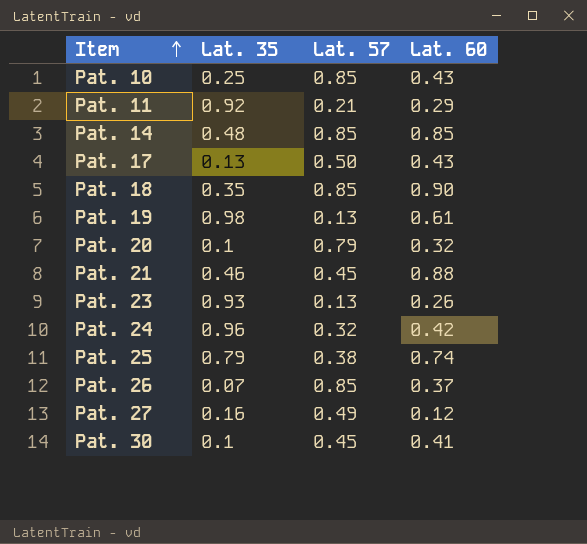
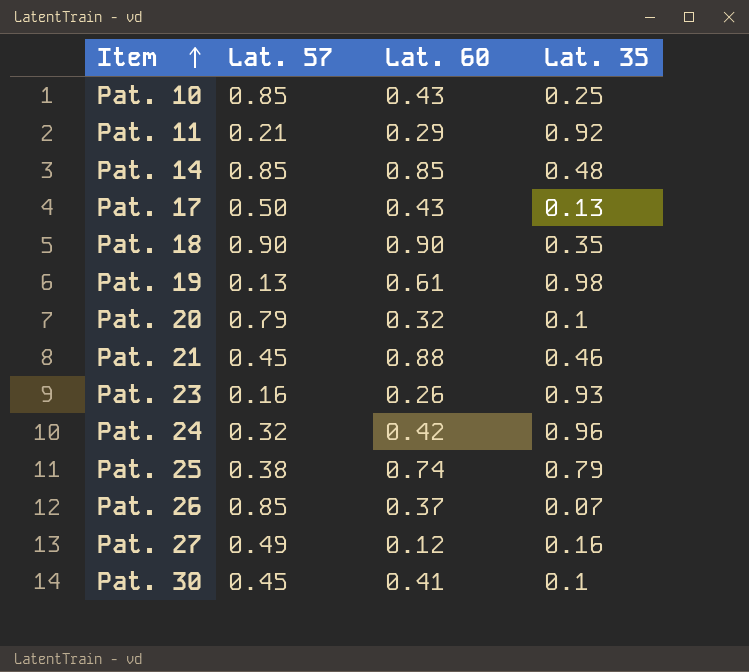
column Lat. 35 | position: 2 -> 4
Pat. 18 | Lat. 57: 0.85 -> 0.90
Pat. 23 | Lat. 57: 0.13 -> 0.16

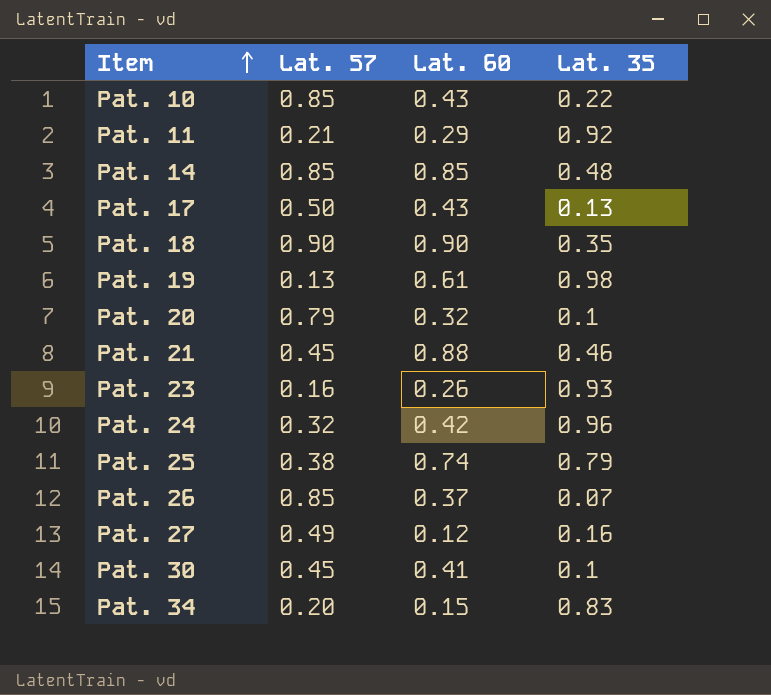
Pat. 10 | Lat. 35: 0.25 -> 0.22
row Pat. 34: none -> 0.20 | 0.15 | 0.83

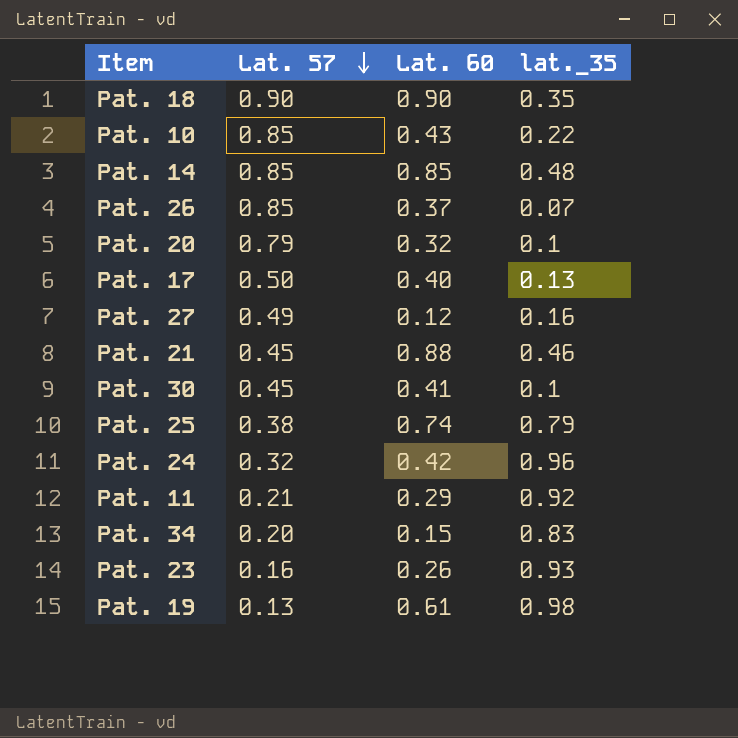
row order: Item ascending -> Lat. 57 descending
column name: Lat. 35 -> lat._35
Pat. 17 | Lat. 60: 0.43 -> 0.40

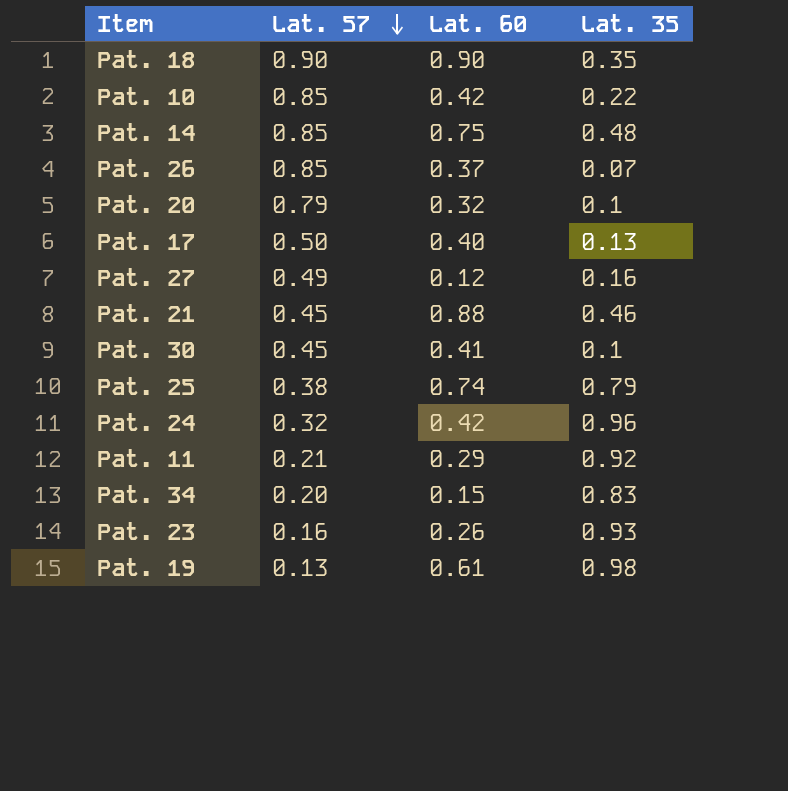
column name: lat._35 -> Lat. 35
Pat. 10 | Lat. 60: 0.43 -> 0.42
Pat. 14 | Lat. 60: 0.85 -> 0.75

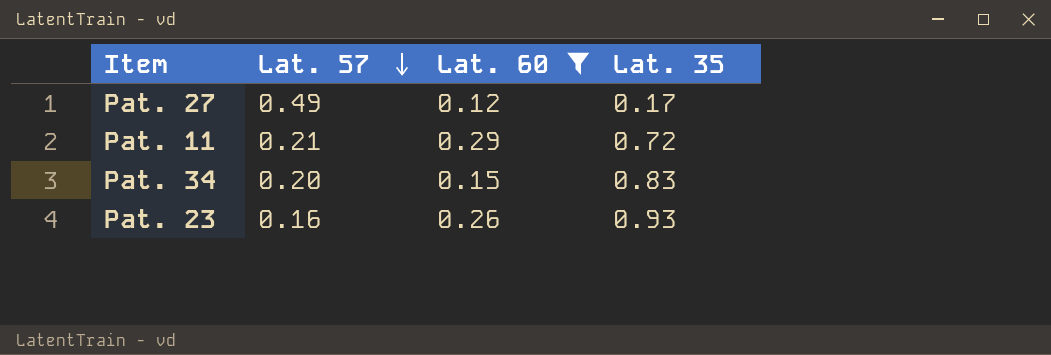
filter: none -> Lat. 60 <= 0.29
Pat. 27 | Lat. 35: 0.16 -> 0.17
Pat. 11 | Lat. 35: 0.92 -> 0.72

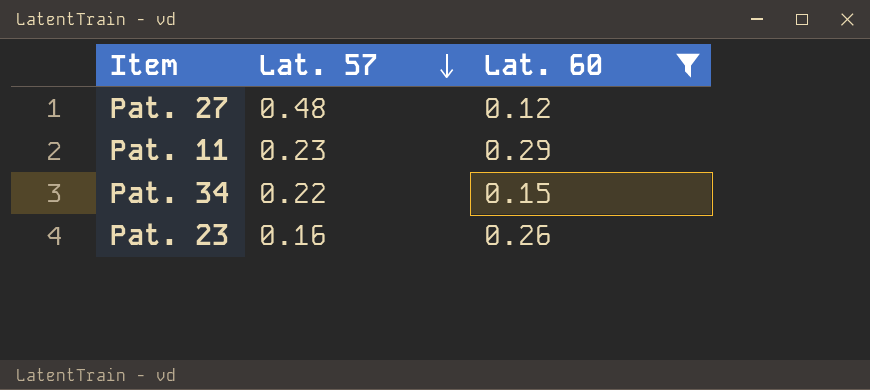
column Lat. 35 | position: 4 -> none
Pat. 27 | Lat. 57: 0.49 -> 0.48
Pat. 11 | Lat. 57: 0.21 -> 0.23
Pat. 34 | Lat. 57: 0.20 -> 0.22

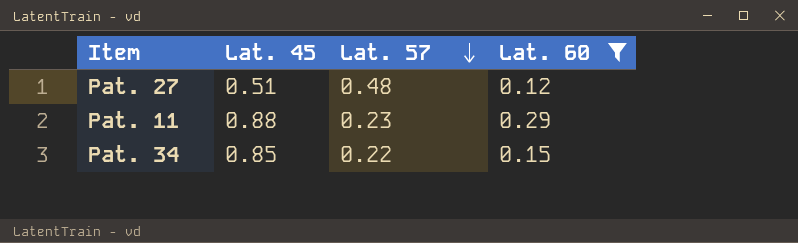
column Lat. 45 | position: none -> 2
row Pat. 23: 0.16 | 0.26 -> none

